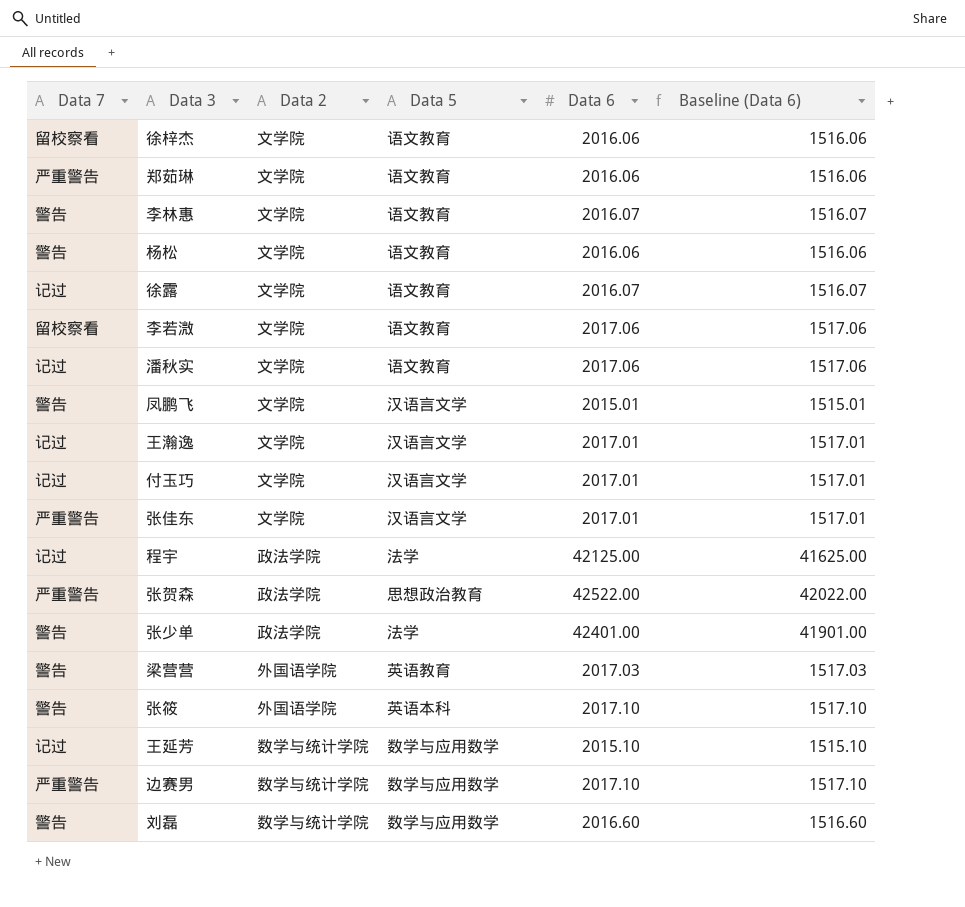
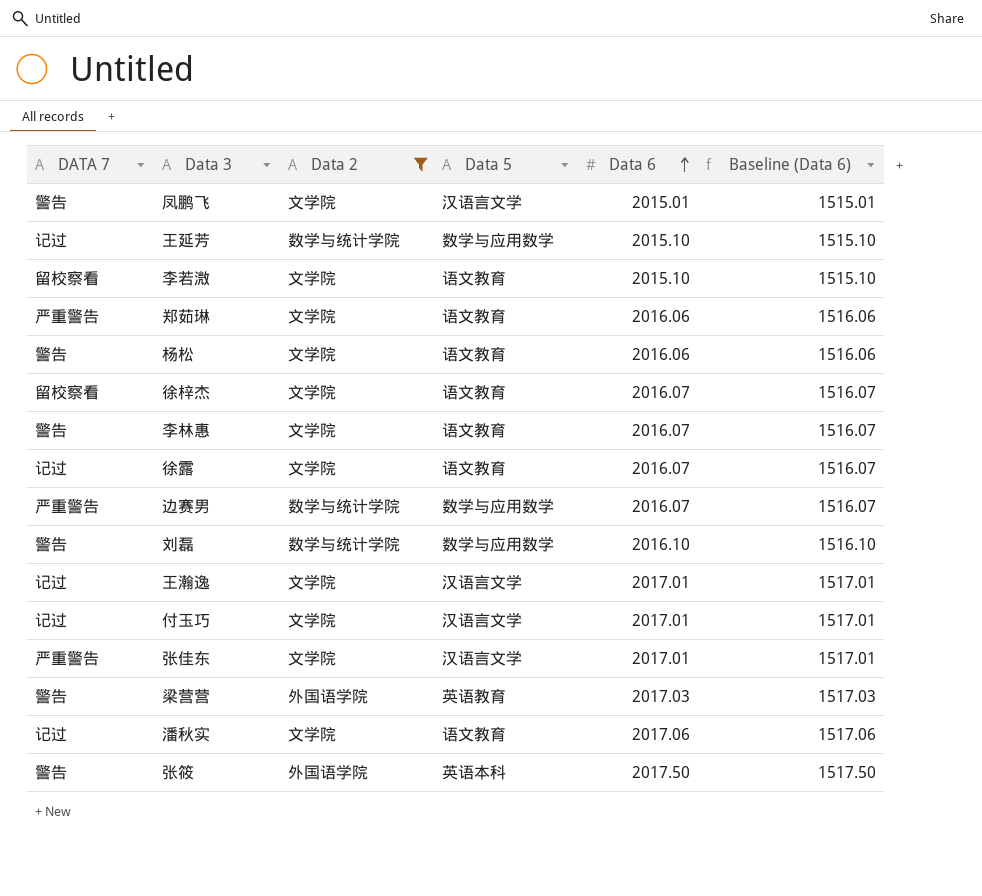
filter: none -> Data 2 != 政法学院
row order: none -> Data 6 ascending
column name: Data 7 -> DATA 7
李若溦 | Data 6: 2017.06 -> 2015.10
李若溦 | Baseline (Data 6): 1517.06 -> 1515.10
徐梓杰 | Data 6: 2016.06 -> 2016.07
徐梓杰 | Baseline (Data 6): 1516.06 -> 1516.07
边赛男 | Data 6: 2017.10 -> 2016.07
边赛男 | Baseline (Data 6): 1517.10 -> 1516.07
刘磊 | Data 6: 2016.60 -> 2016.10
刘磊 | Baseline (Data 6): 1516.60 -> 1516.10
张筱 | Data 6: 2017.10 -> 2017.50
张筱 | Baseline (Data 6): 1517.10 -> 1517.50

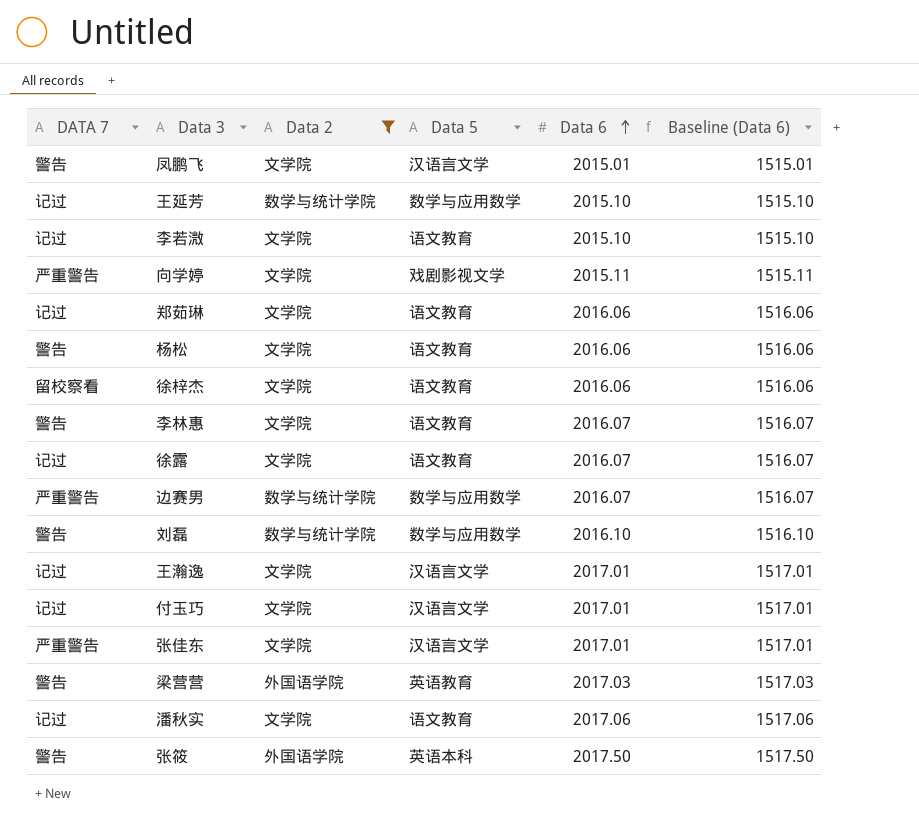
李若溦 | DATA 7: 留校察看 -> 记过
row 向学婷: none -> 严重警告 | 文学院 | 戏剧影视文学 | 2015.11 | 1515.11
郑茹琳 | DATA 7: 严重警告 -> 记过
徐梓杰 | Data 6: 2016.07 -> 2016.06
徐梓杰 | Baseline (Data 6): 1516.07 -> 1516.06

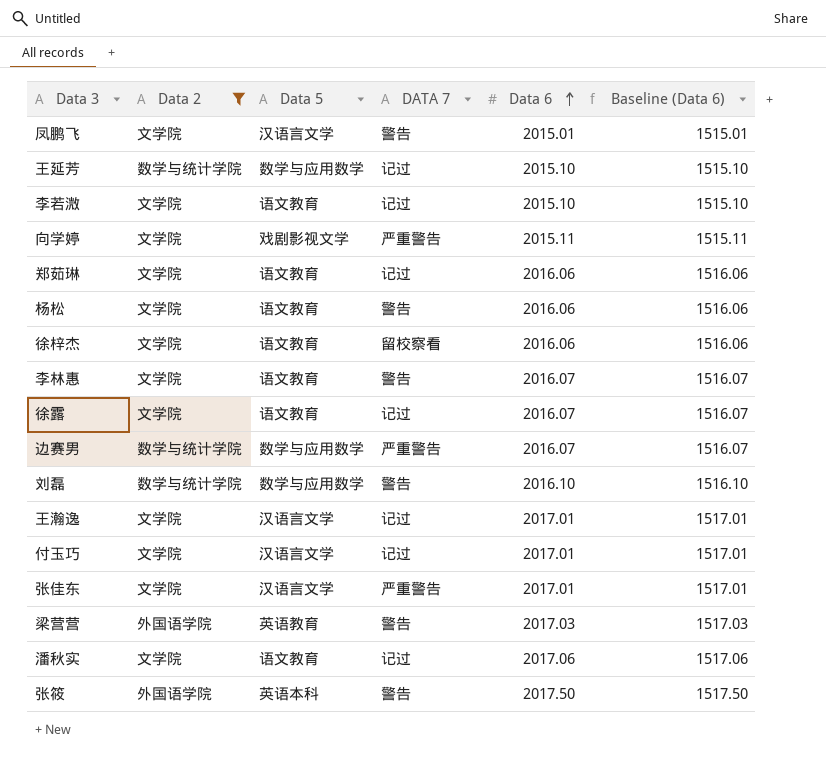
column DATA 7 | position: 1 -> 4

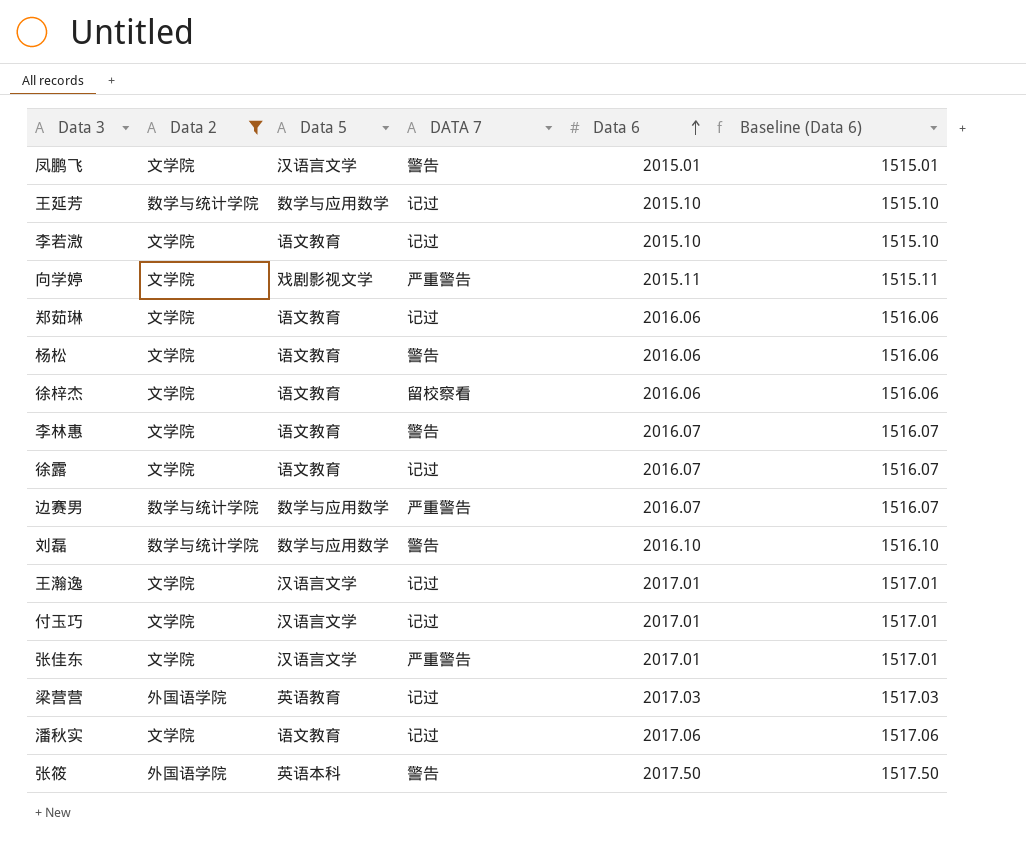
梁营营 | DATA 7: 警告 -> 记过

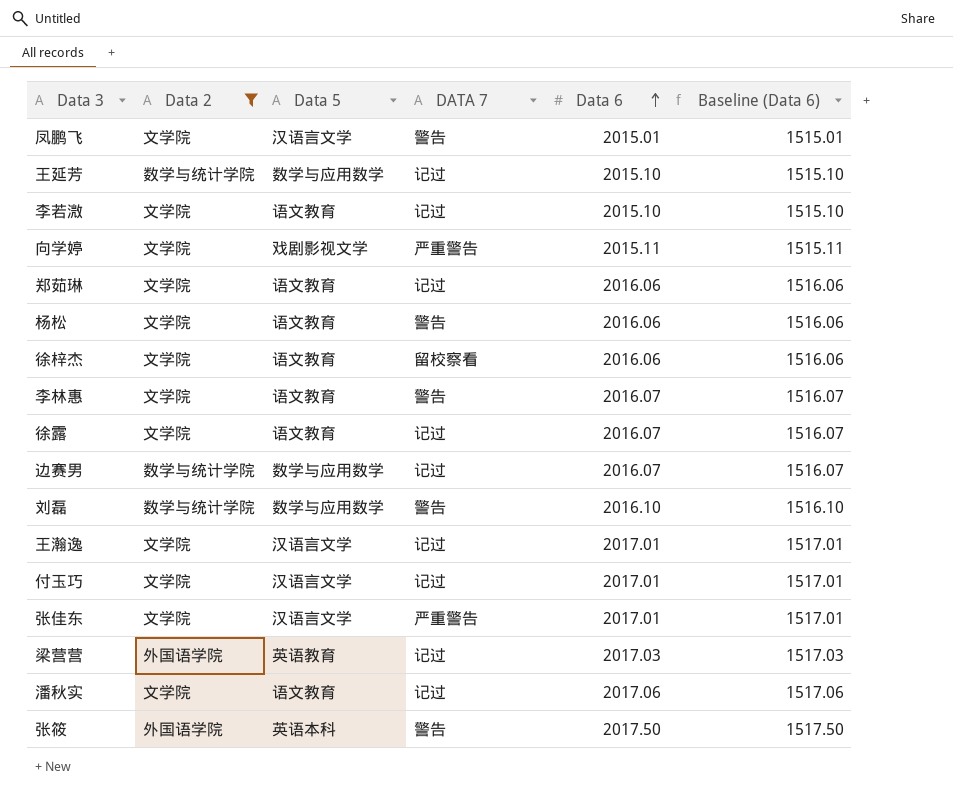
边赛男 | DATA 7: 严重警告 -> 记过

